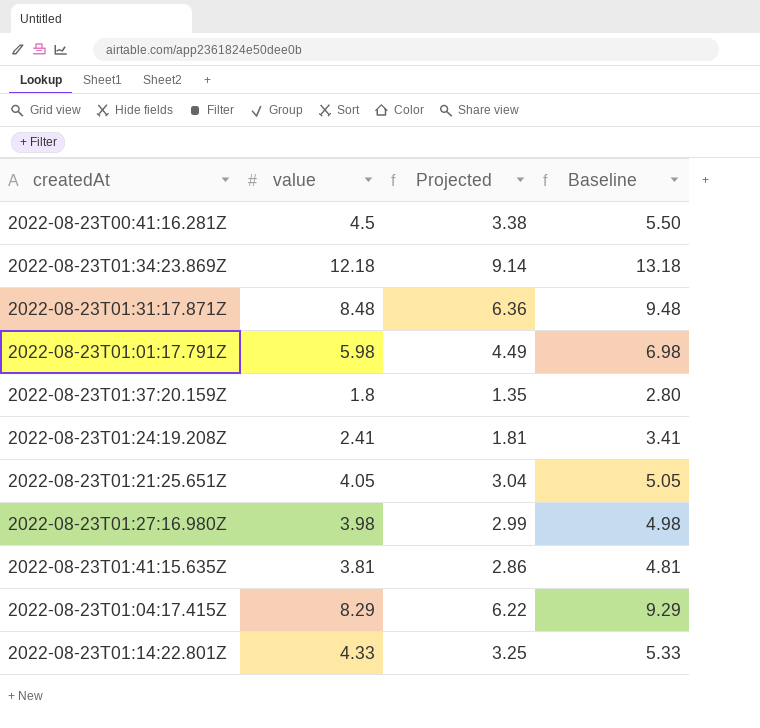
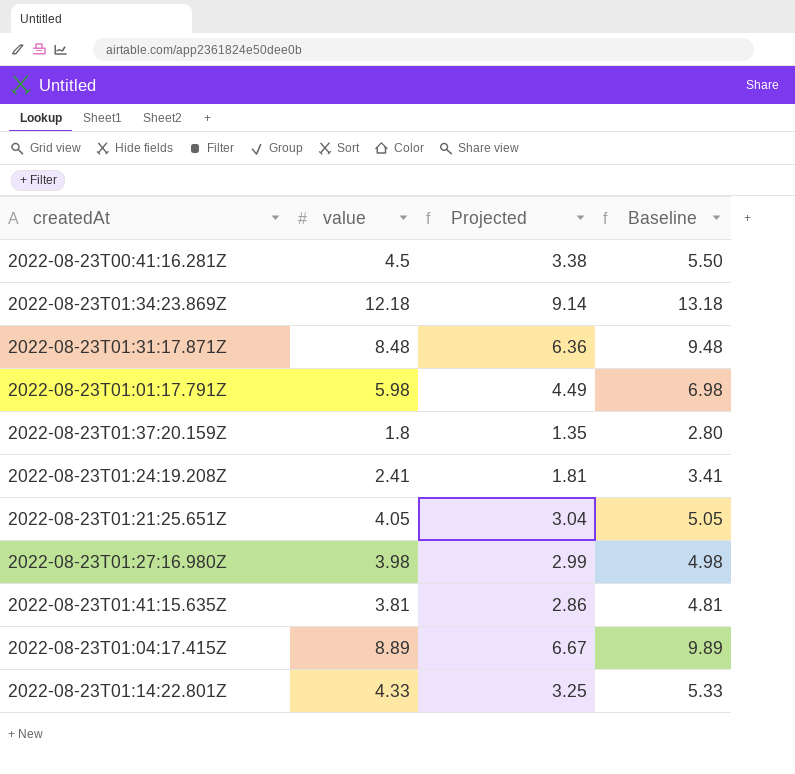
2022-08-23T01:04:17.415Z | value: 8.29 -> 8.89
2022-08-23T01:04:17.415Z | Projected: 6.22 -> 6.67
2022-08-23T01:04:17.415Z | Baseline: 9.29 -> 9.89

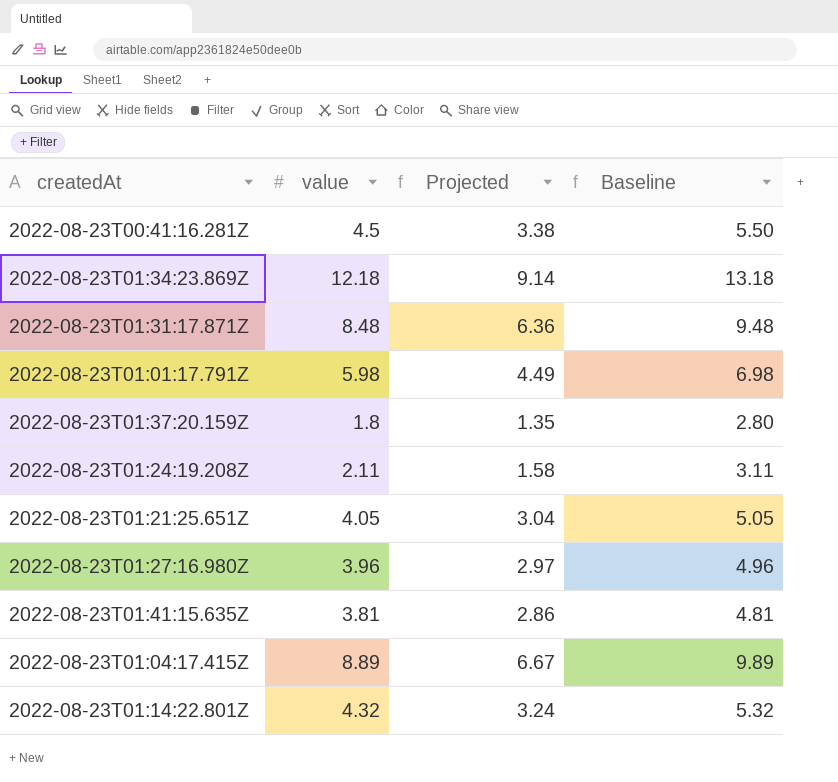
2022-08-23T01:24:19.208Z | value: 2.41 -> 2.11
2022-08-23T01:24:19.208Z | Projected: 1.81 -> 1.58
2022-08-23T01:24:19.208Z | Baseline: 3.41 -> 3.11
2022-08-23T01:27:16.980Z | value: 3.98 -> 3.96
2022-08-23T01:27:16.980Z | Projected: 2.99 -> 2.97
2022-08-23T01:27:16.980Z | Baseline: 4.98 -> 4.96
2022-08-23T01:14:22.801Z | value: 4.33 -> 4.32
2022-08-23T01:14:22.801Z | Projected: 3.25 -> 3.24
2022-08-23T01:14:22.801Z | Baseline: 5.33 -> 5.32

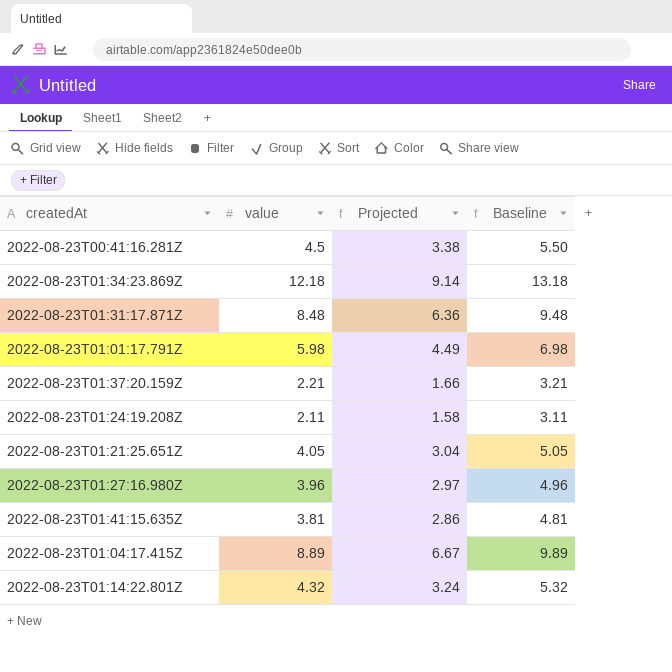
2022-08-23T01:37:20.159Z | value: 1.8 -> 2.21
2022-08-23T01:37:20.159Z | Projected: 1.35 -> 1.66
2022-08-23T01:37:20.159Z | Baseline: 2.80 -> 3.21

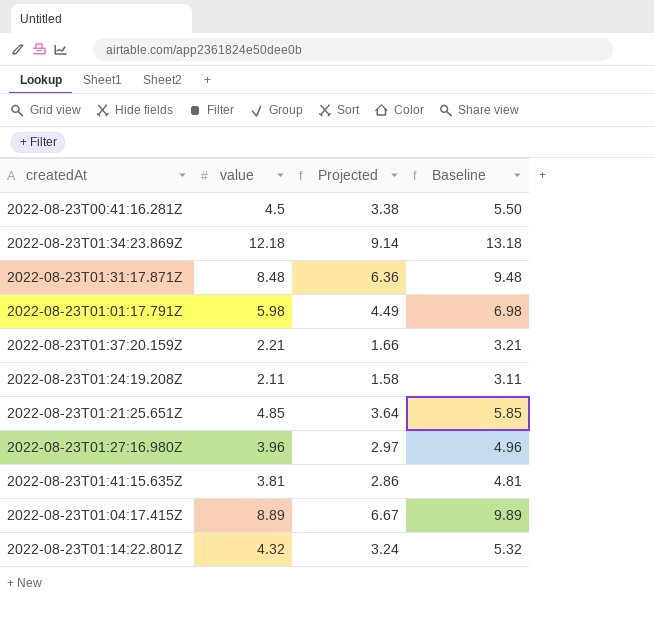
2022-08-23T01:21:25.651Z | value: 4.05 -> 4.85
2022-08-23T01:21:25.651Z | Projected: 3.04 -> 3.64
2022-08-23T01:21:25.651Z | Baseline: 5.05 -> 5.85

